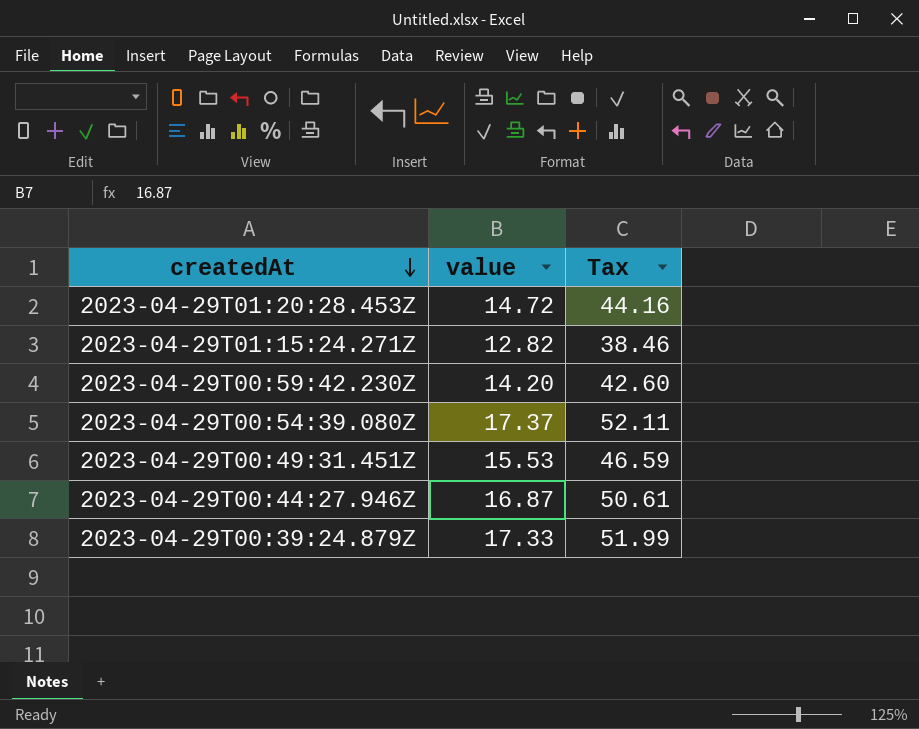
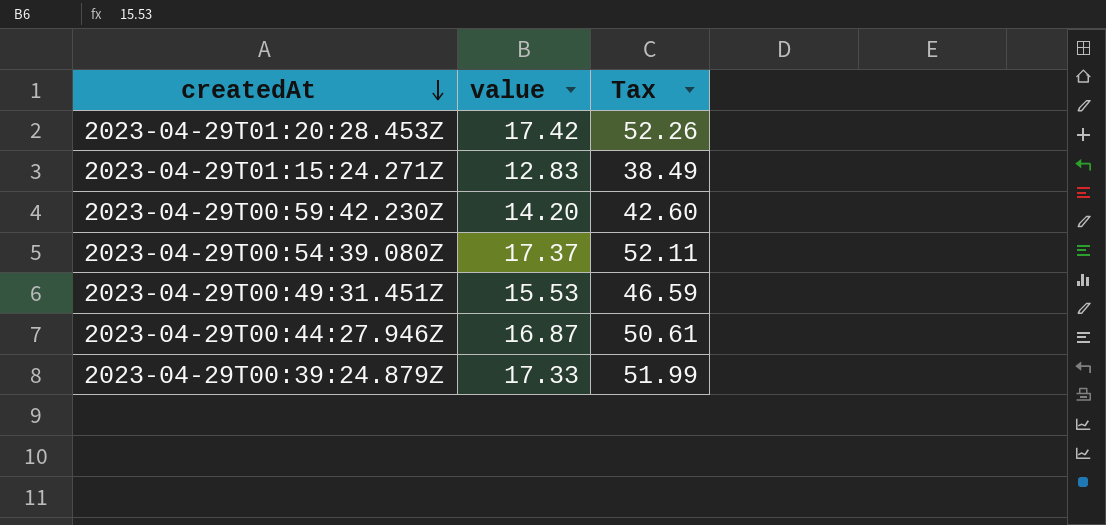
2023-04-29T01:20:28.453Z | value: 14.72 -> 17.42
2023-04-29T01:20:28.453Z | Tax: 44.16 -> 52.26
2023-04-29T01:15:24.271Z | value: 12.82 -> 12.83
2023-04-29T01:15:24.271Z | Tax: 38.46 -> 38.49

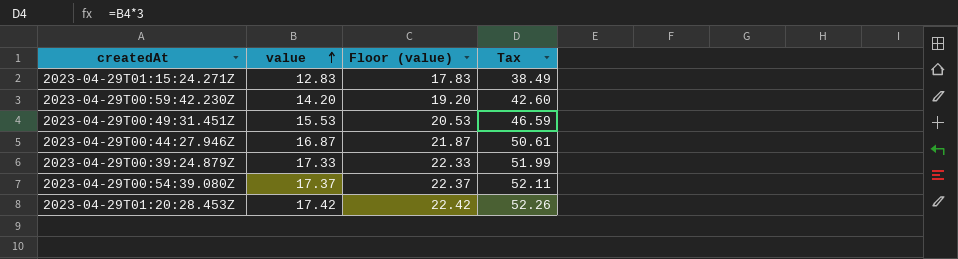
row order: createdAt descending -> value ascending
column Floor (value) | formula: none -> [value] + 5

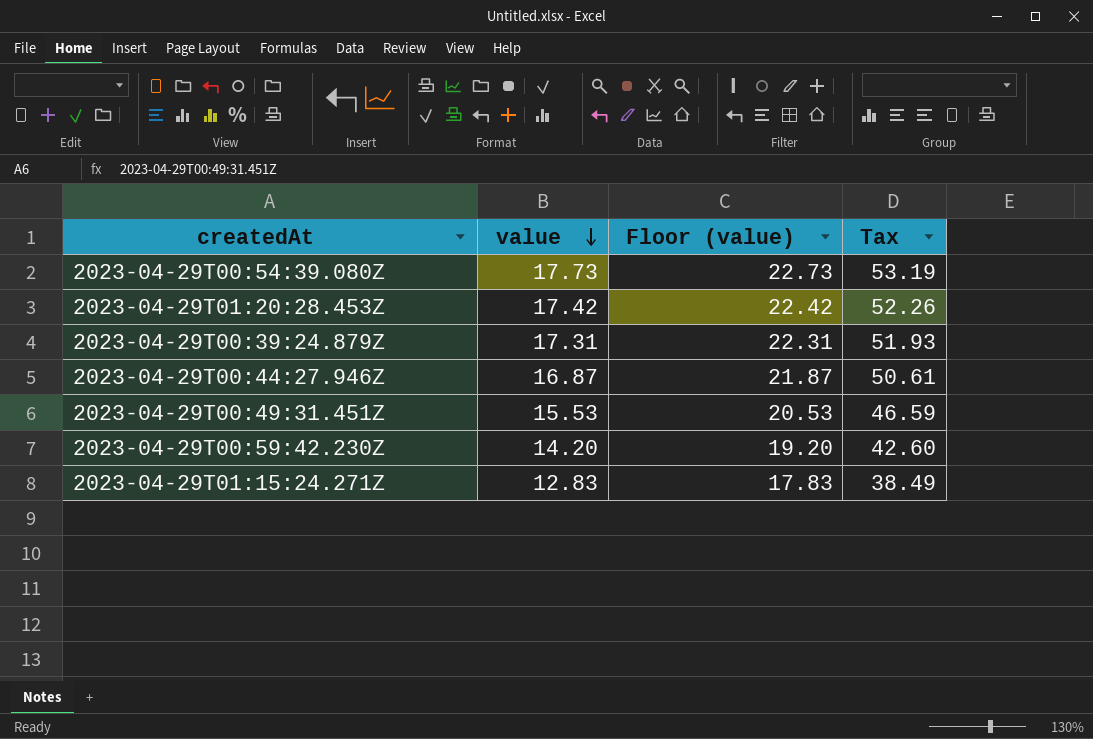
row order: value ascending -> value descending
2023-04-29T00:54:39.080Z | value: 17.37 -> 17.73
2023-04-29T00:54:39.080Z | Floor (value): 22.37 -> 22.73
2023-04-29T00:54:39.080Z | Tax: 52.11 -> 53.19
2023-04-29T00:39:24.879Z | value: 17.33 -> 17.31
2023-04-29T00:39:24.879Z | Floor (value): 22.33 -> 22.31
2023-04-29T00:39:24.879Z | Tax: 51.99 -> 51.93

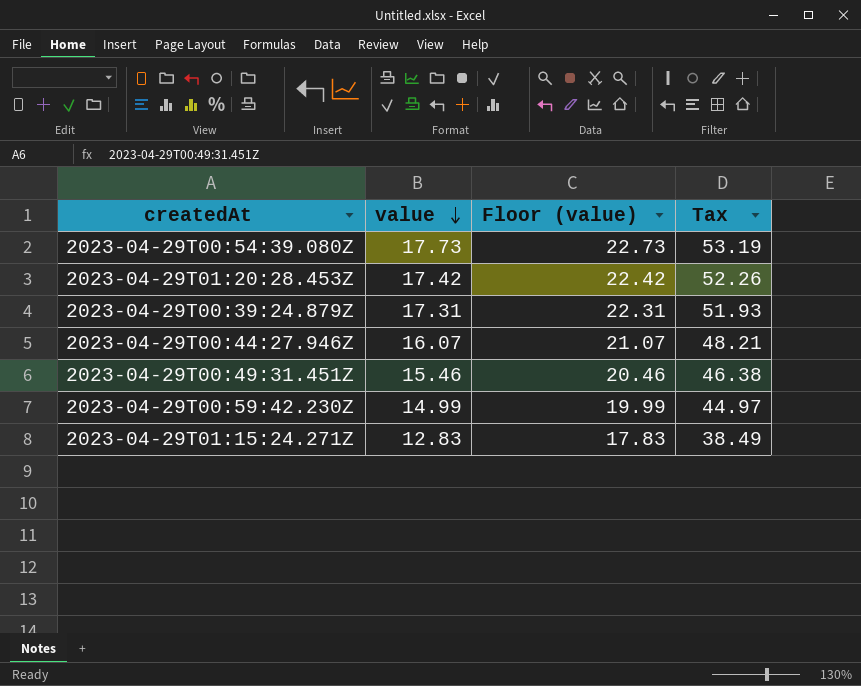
2023-04-29T00:44:27.946Z | value: 16.87 -> 16.07
2023-04-29T00:44:27.946Z | Floor (value): 21.87 -> 21.07
2023-04-29T00:44:27.946Z | Tax: 50.61 -> 48.21
2023-04-29T00:49:31.451Z | value: 15.53 -> 15.46
2023-04-29T00:49:31.451Z | Floor (value): 20.53 -> 20.46
2023-04-29T00:49:31.451Z | Tax: 46.59 -> 46.38
2023-04-29T00:59:42.230Z | value: 14.20 -> 14.99
2023-04-29T00:59:42.230Z | Floor (value): 19.20 -> 19.99
2023-04-29T00:59:42.230Z | Tax: 42.60 -> 44.97

